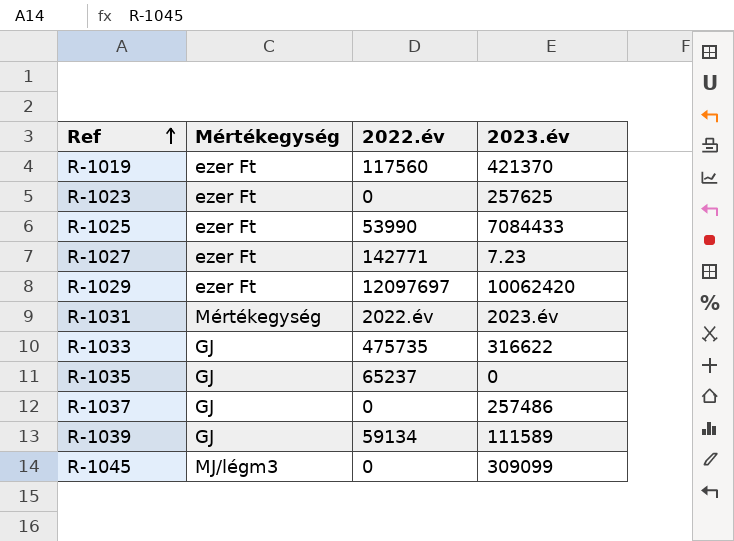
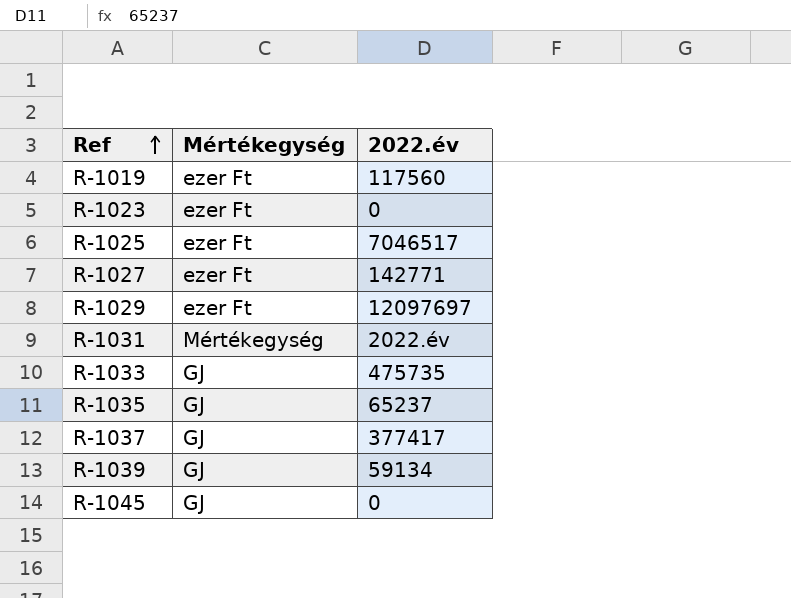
column 2023.év | position: 4 -> none
R-1025 | 2022.év: 53990 -> 7046517
R-1037 | 2022.év: 0 -> 377417
R-1045 | Mértékegység: MJ/légm3 -> GJ

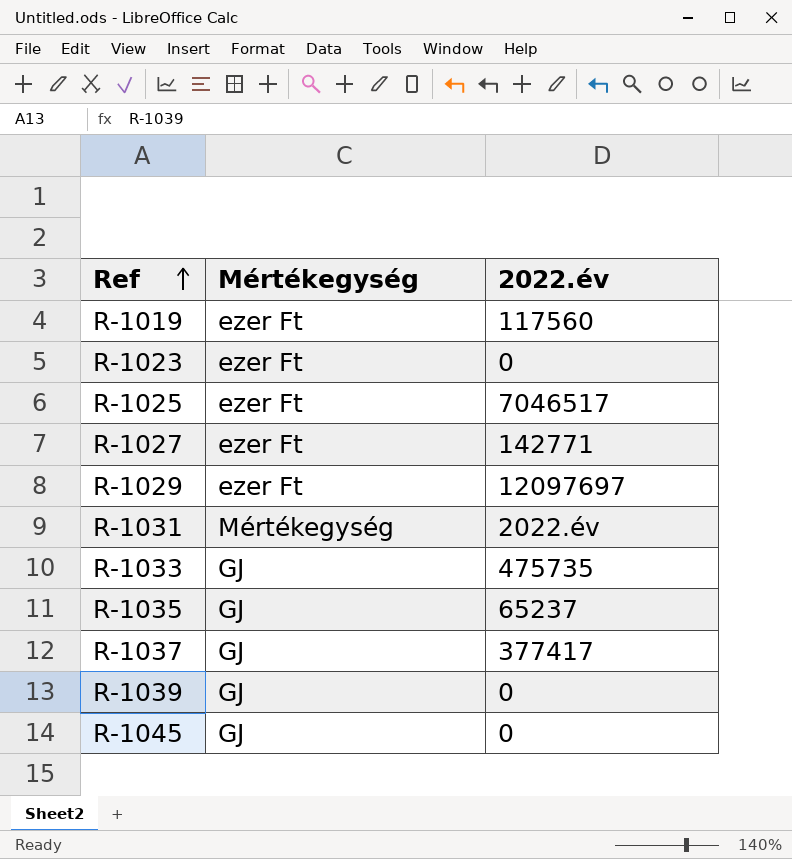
R-1039 | 2022.év: 59134 -> 0

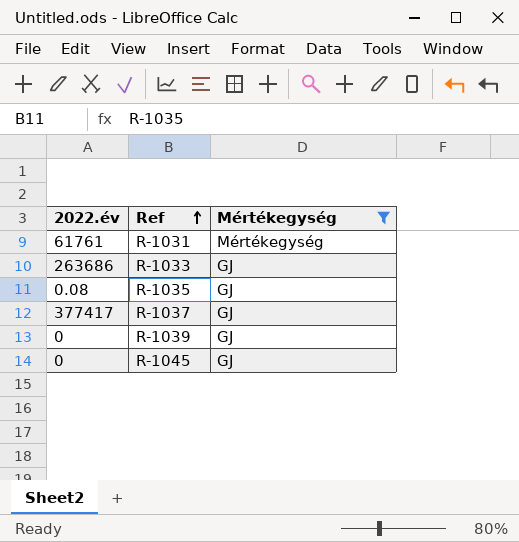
filter: none -> Mértékegység != ezer Ft
column 2022.év | position: 3 -> 1
R-1031 | 2022.év: 2022.év -> 61761
R-1033 | 2022.év: 475735 -> 263686
R-1035 | 2022.év: 65237 -> 0.08

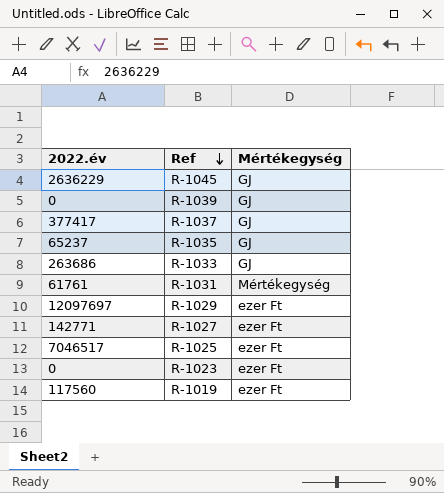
filter: Mértékegység != ezer Ft -> none
row order: Ref ascending -> Ref descending
R-1045 | 2022.év: 0 -> 2636229
R-1035 | 2022.év: 0.08 -> 65237

